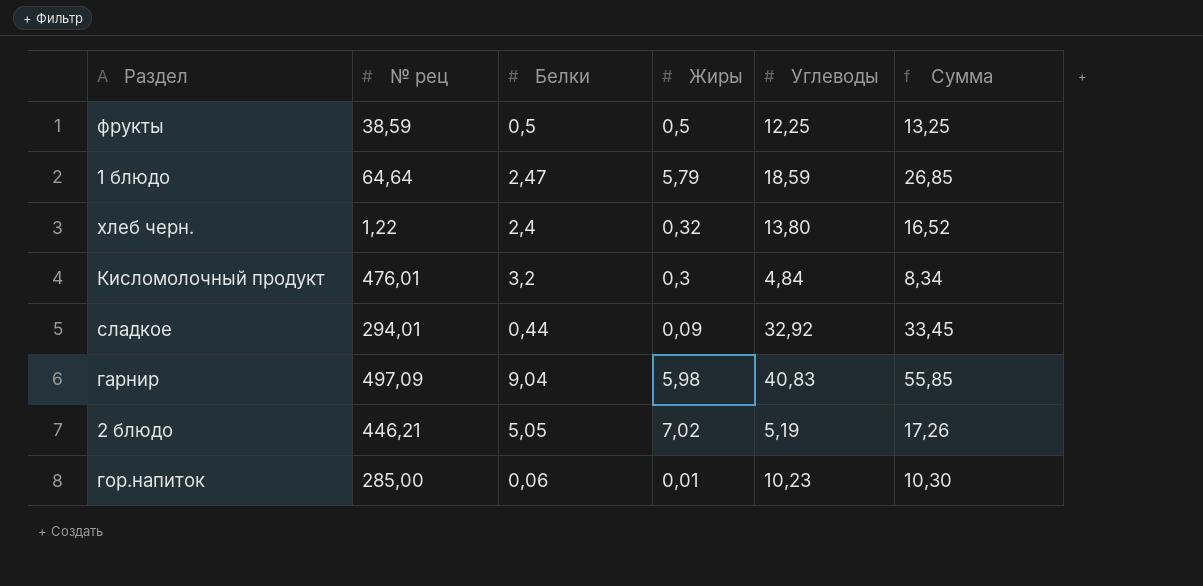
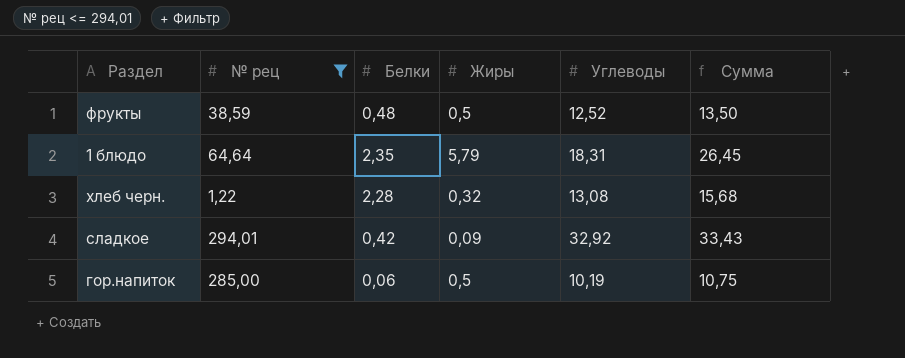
filter: none -> № рец <= 294,01
фрукты | Белки: 0,5 -> 0,48
фрукты | Углеводы: 12,25 -> 12,52
фрукты | Сумма: 13,25 -> 13,50
1 блюдо | Белки: 2,47 -> 2,35
1 блюдо | Углеводы: 18,59 -> 18,31
1 блюдо | Сумма: 26,85 -> 26,45
хлеб черн. | Белки: 2,4 -> 2,28
хлеб черн. | Углеводы: 13,80 -> 13,08
хлеб черн. | Сумма: 16,52 -> 15,68
сладкое | Белки: 0,44 -> 0,42
сладкое | Сумма: 33,45 -> 33,43
гор.напиток | Жиры: 0,01 -> 0,5
гор.напиток | Углеводы: 10,23 -> 10,19
гор.напиток | Сумма: 10,30 -> 10,75

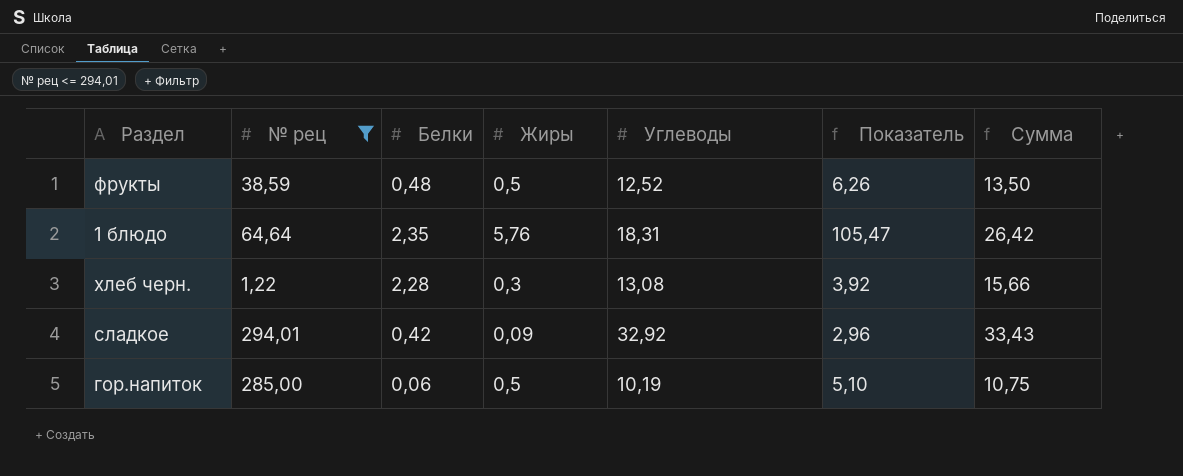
column Показатель | formula: none -> [Жиры] * [Углеводы]
1 блюдо | Жиры: 5,79 -> 5,76
1 блюдо | Сумма: 26,45 -> 26,42
хлеб черн. | Жиры: 0,32 -> 0,3
хлеб черн. | Сумма: 15,68 -> 15,66

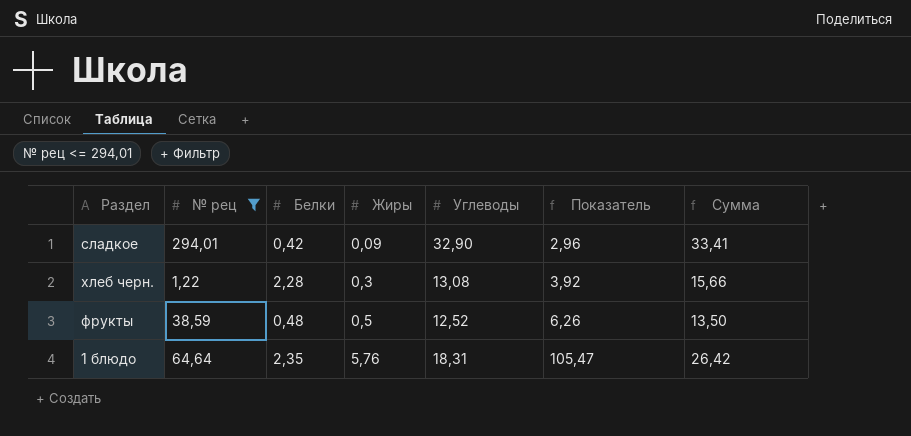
row order: none -> Жиры ascending
row гор.напиток: 285,00 | 0,06 | 0,5 | 10,19 | 5,10 | 10,75 -> none
сладкое | Углеводы: 32,92 -> 32,90
сладкое | Сумма: 33,43 -> 33,41

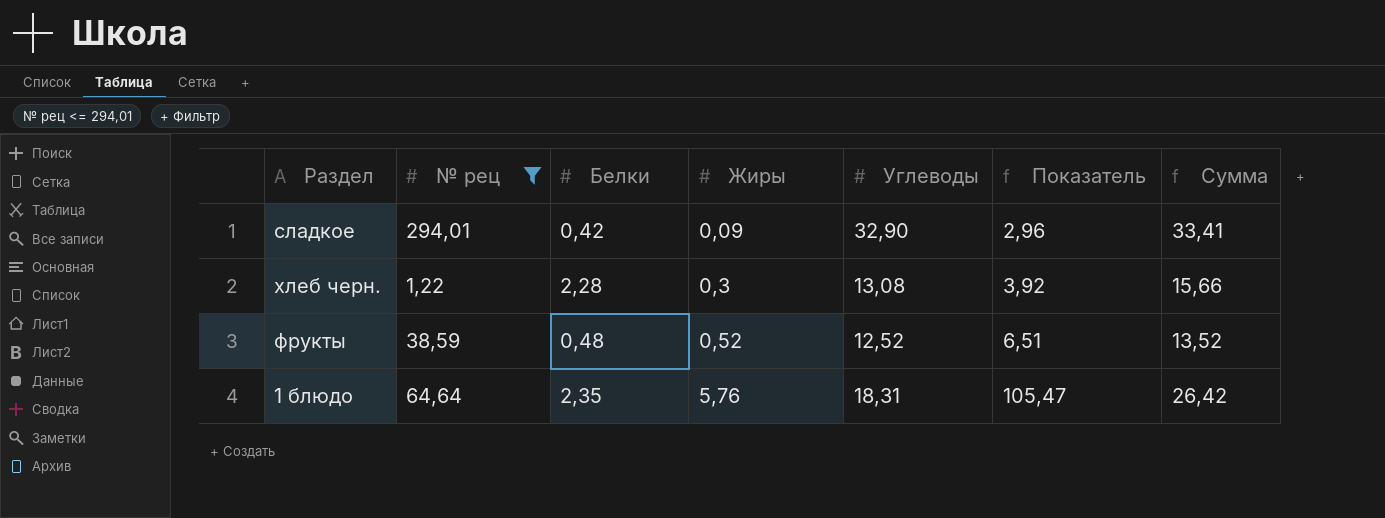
фрукты | Жиры: 0,5 -> 0,52
фрукты | Показатель: 6,26 -> 6,51
фрукты | Сумма: 13,50 -> 13,52

